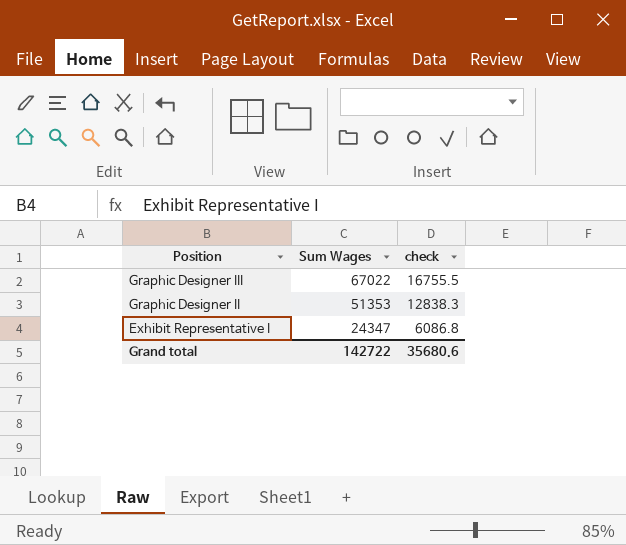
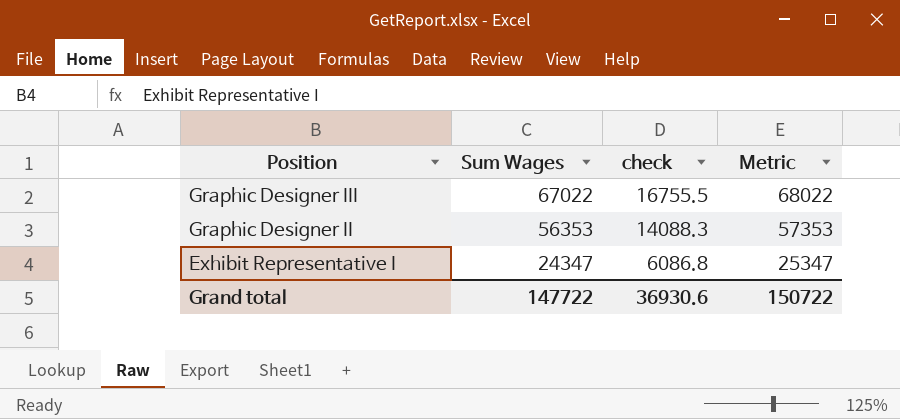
column Metric | formula: none -> [Sum Wages] + 1000
Graphic Designer II | Sum Wages: 51353 -> 56353
Graphic Designer II | check: 12838.3 -> 14088.3
Grand total | Sum Wages: 142722 -> 147722
Grand total | check: 35680.6 -> 36930.6

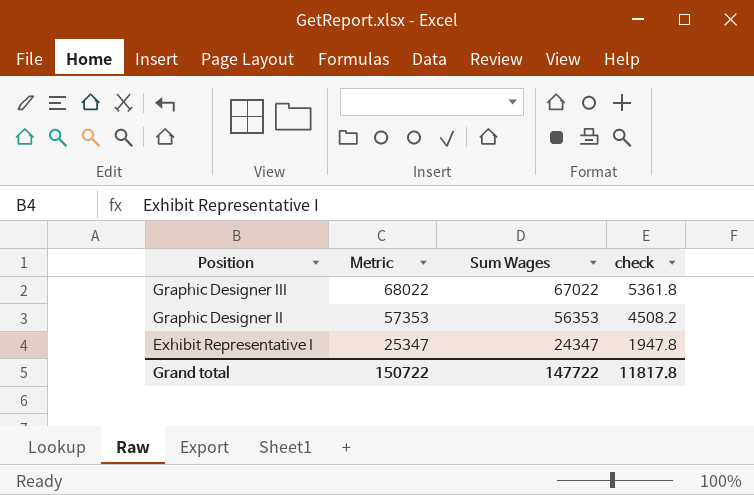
column Metric | position: 4 -> 2
column check | formula: [Sum Wages] * 0.25 -> [Sum Wages] * 0.08
Grand total | check: 36930.6 -> 11817.8

